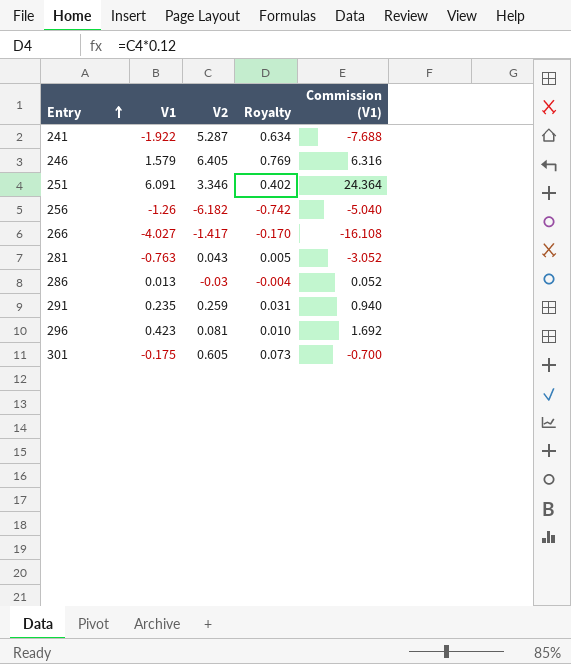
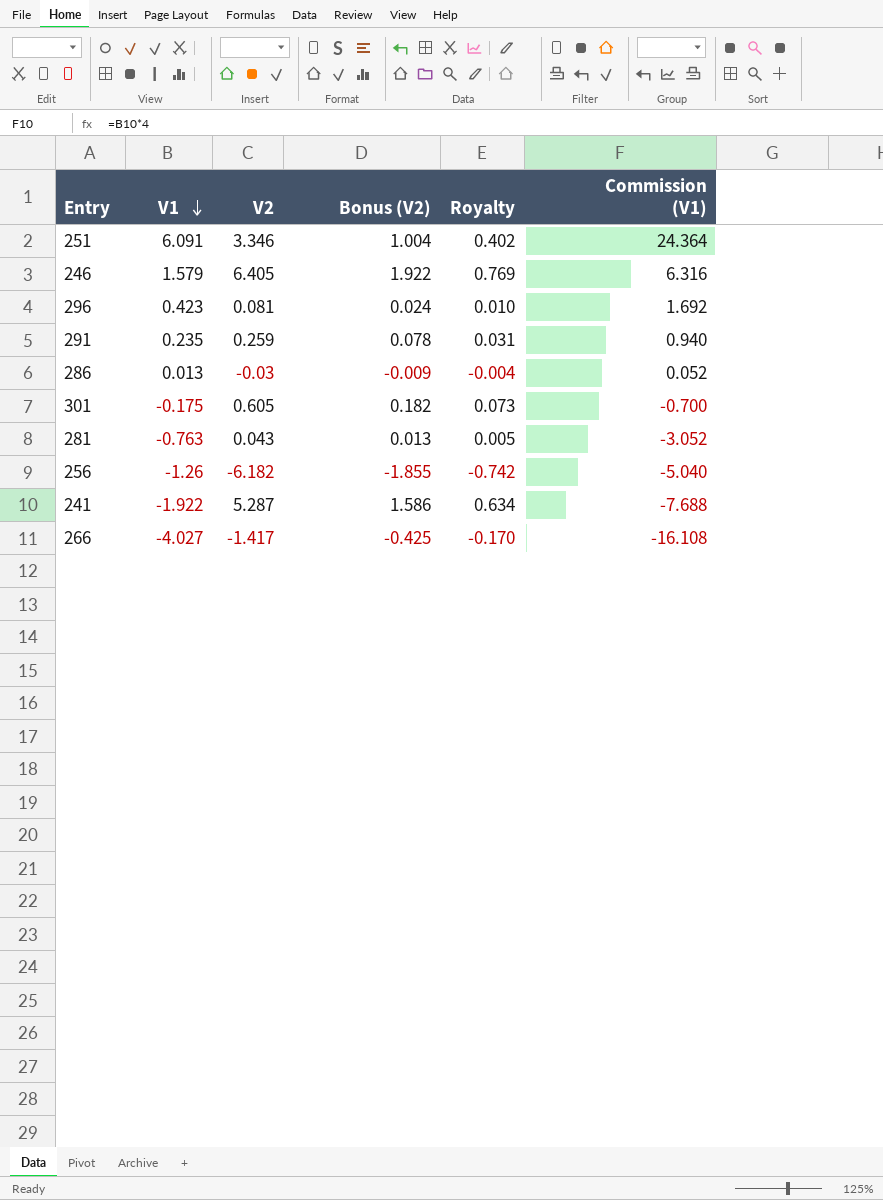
row order: Entry ascending -> V1 descending
column Bonus (V2) | formula: none -> [V2] * 0.3

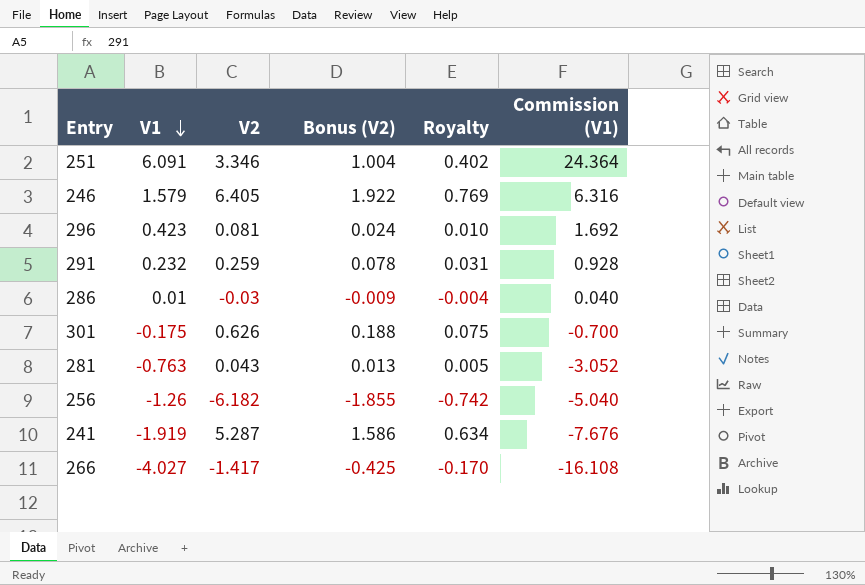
291 | V1: 0.235 -> 0.232
291 | Commission (V1): 0.940 -> 0.928
286 | V1: 0.013 -> 0.01
286 | Commission (V1): 0.052 -> 0.040
301 | V2: 0.605 -> 0.626
301 | Bonus (V2): 0.182 -> 0.188
301 | Royalty: 0.073 -> 0.075
241 | V1: -1.922 -> -1.919
241 | Commission (V1): -7.688 -> -7.676

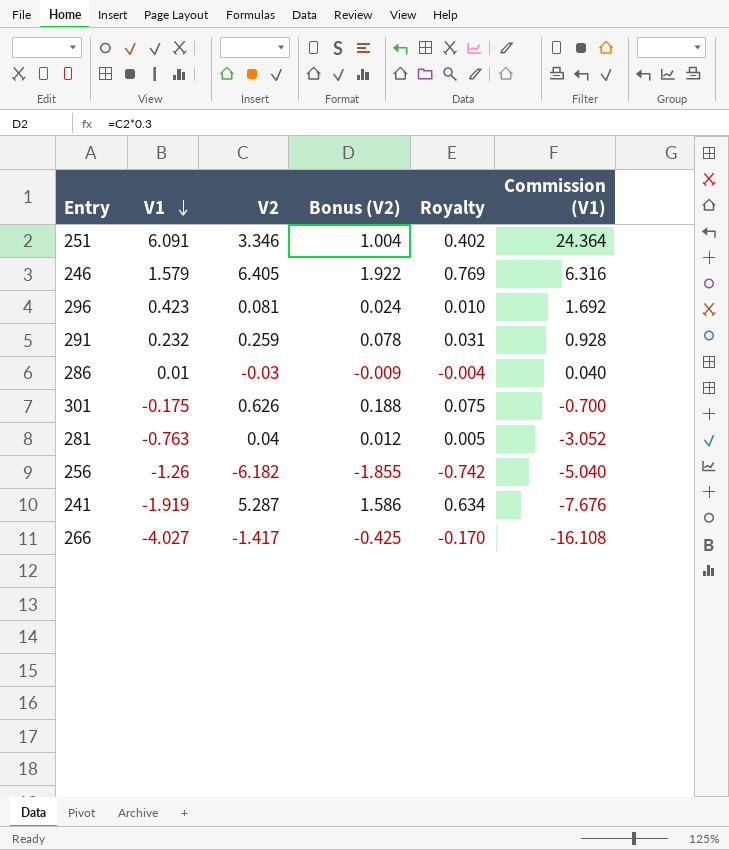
281 | V2: 0.043 -> 0.04
281 | Bonus (V2): 0.013 -> 0.012

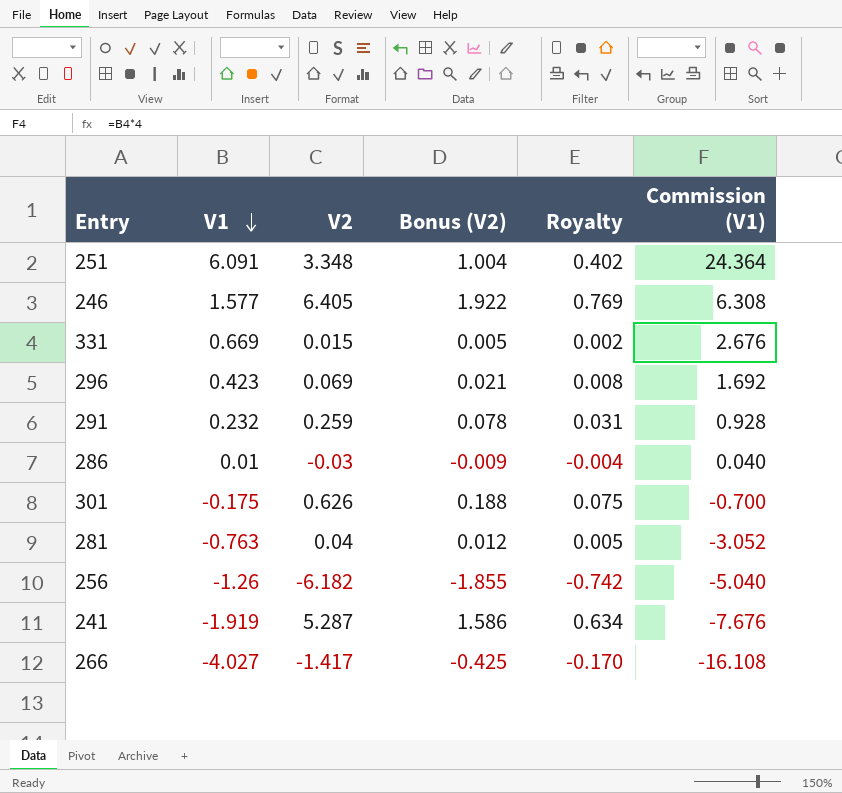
251 | V2: 3.346 -> 3.348
246 | V1: 1.579 -> 1.577
246 | Commission (V1): 6.316 -> 6.308
row 331: none -> 0.669 | 0.015 | 0.005 | 0.002 | 2.676
296 | V2: 0.081 -> 0.069
296 | Bonus (V2): 0.024 -> 0.021
296 | Royalty: 0.010 -> 0.008

